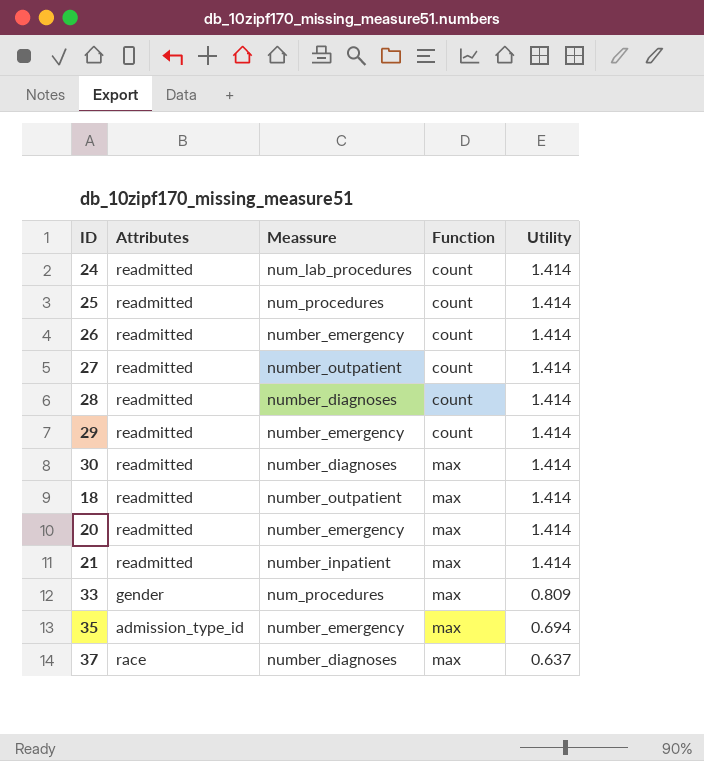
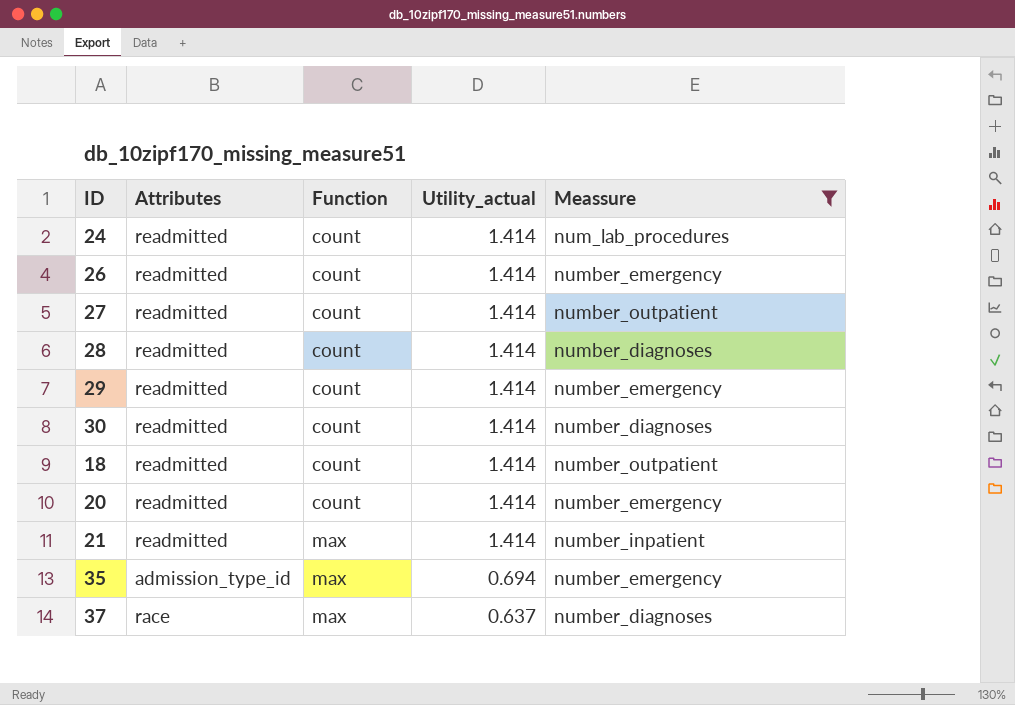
filter: none -> Meassure != num_procedures
column name: Utility -> Utility_actual
column Meassure | position: 3 -> 5
30 | Function: max -> count
18 | Function: max -> count
20 | Function: max -> count

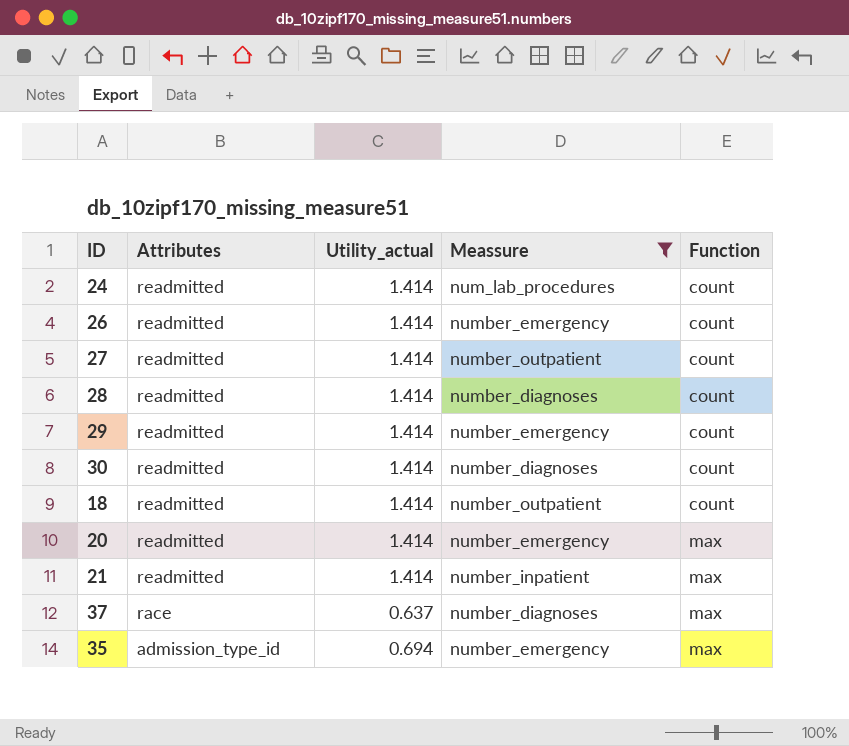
row order: Function ascending -> Attributes descending
column Function | position: 3 -> 5
20 | Function: count -> max

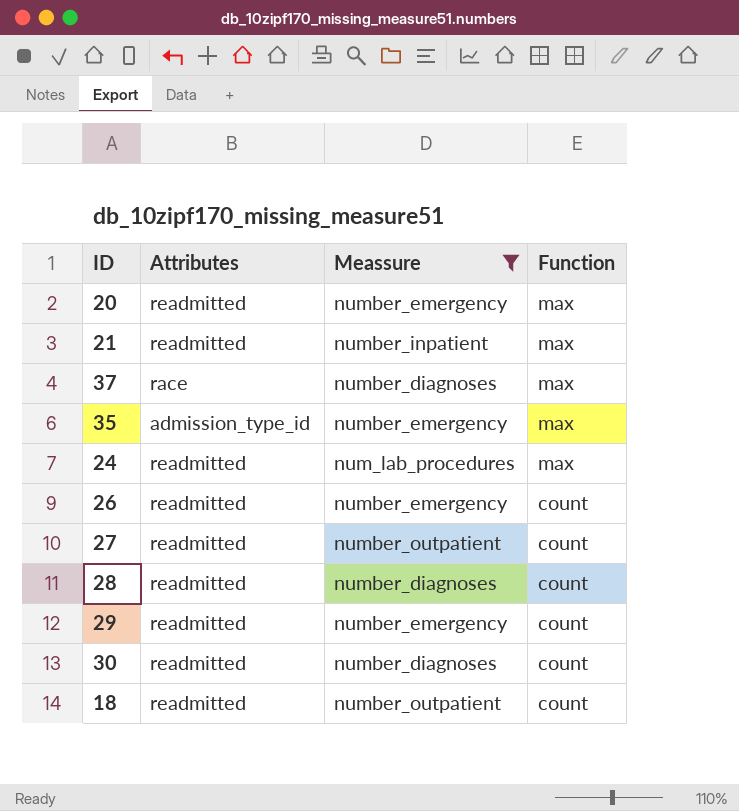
row order: Attributes descending -> Function descending
column Utility_actual | position: 3 -> none
24 | Function: count -> max

